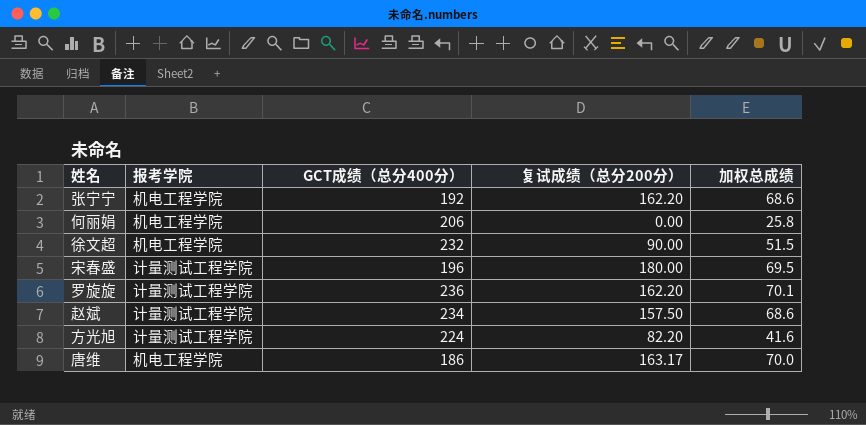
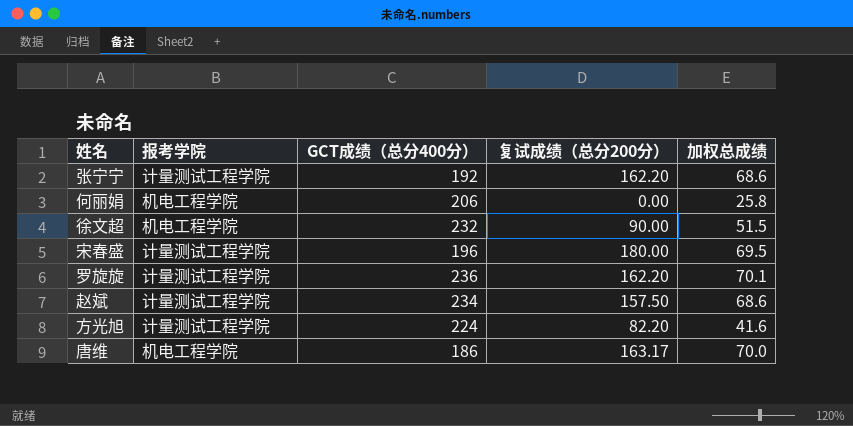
张宁宁 | 报考学院: 机电工程学院 -> 计量测试工程学院

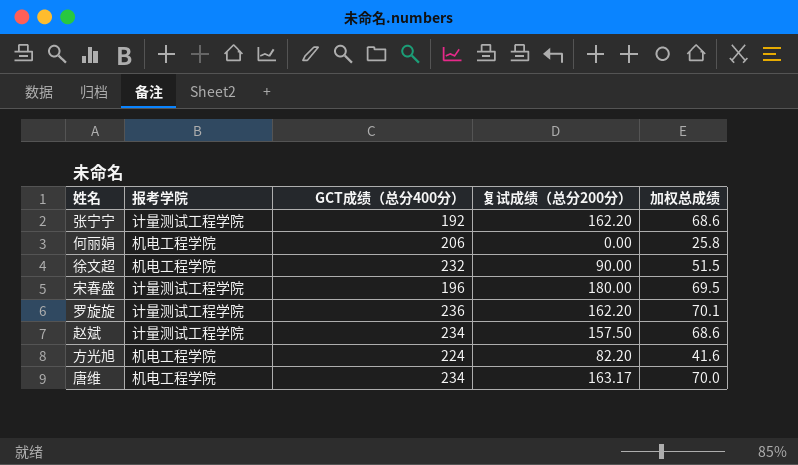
方光旭 | 报考学院: 计量测试工程学院 -> 机电工程学院
唐维 | GCT成绩（总分400分）: 186 -> 234

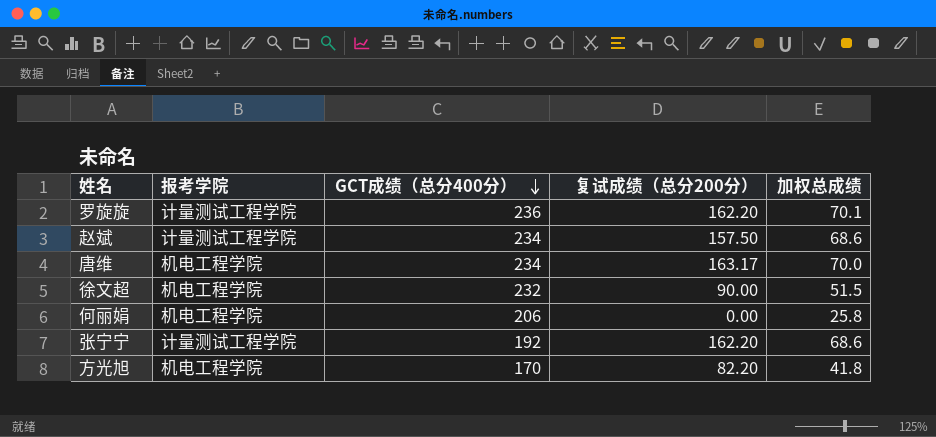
row order: none -> GCT成绩（总分400分） descending
row 宋春盛: 计量测试工程学院 | 196 | 180.00 | 69.5 -> none
方光旭 | GCT成绩（总分400分）: 224 -> 170
方光旭 | 加权总成绩: 41.6 -> 41.8

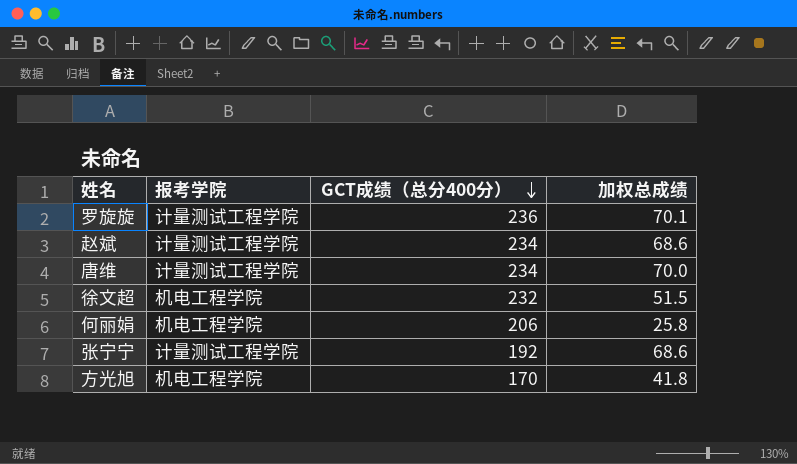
column 复试成绩（总分200分） | position: 4 -> none
唐维 | 报考学院: 机电工程学院 -> 计量测试工程学院

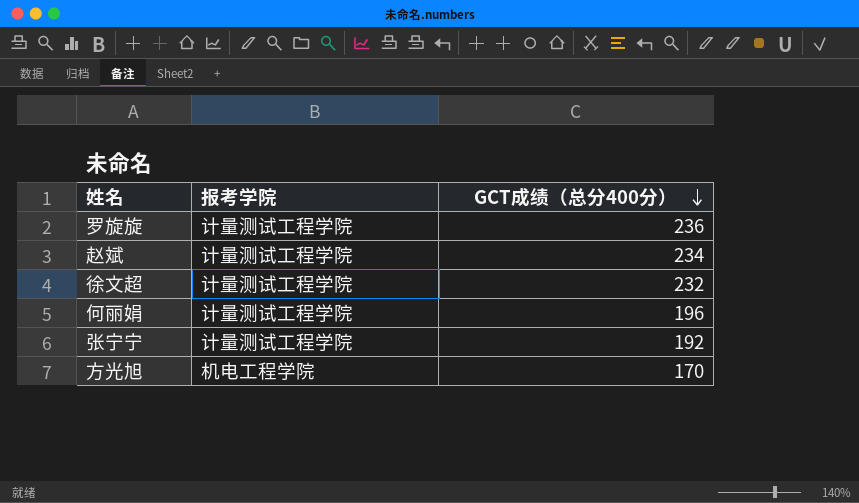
column 加权总成绩 | position: 4 -> none
row 唐维: 计量测试工程学院 | 234 | 70.0 -> none
徐文超 | 报考学院: 机电工程学院 -> 计量测试工程学院
何丽娟 | 报考学院: 机电工程学院 -> 计量测试工程学院
何丽娟 | GCT成绩（总分400分）: 206 -> 196

